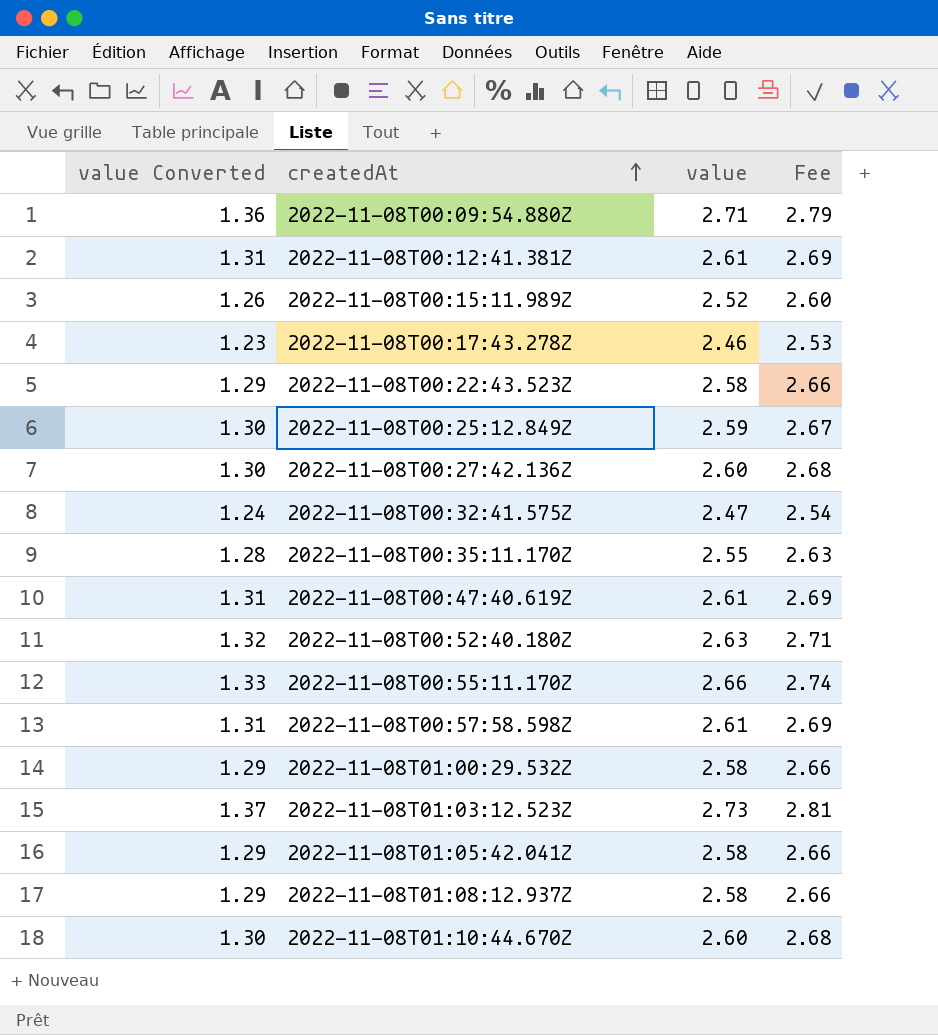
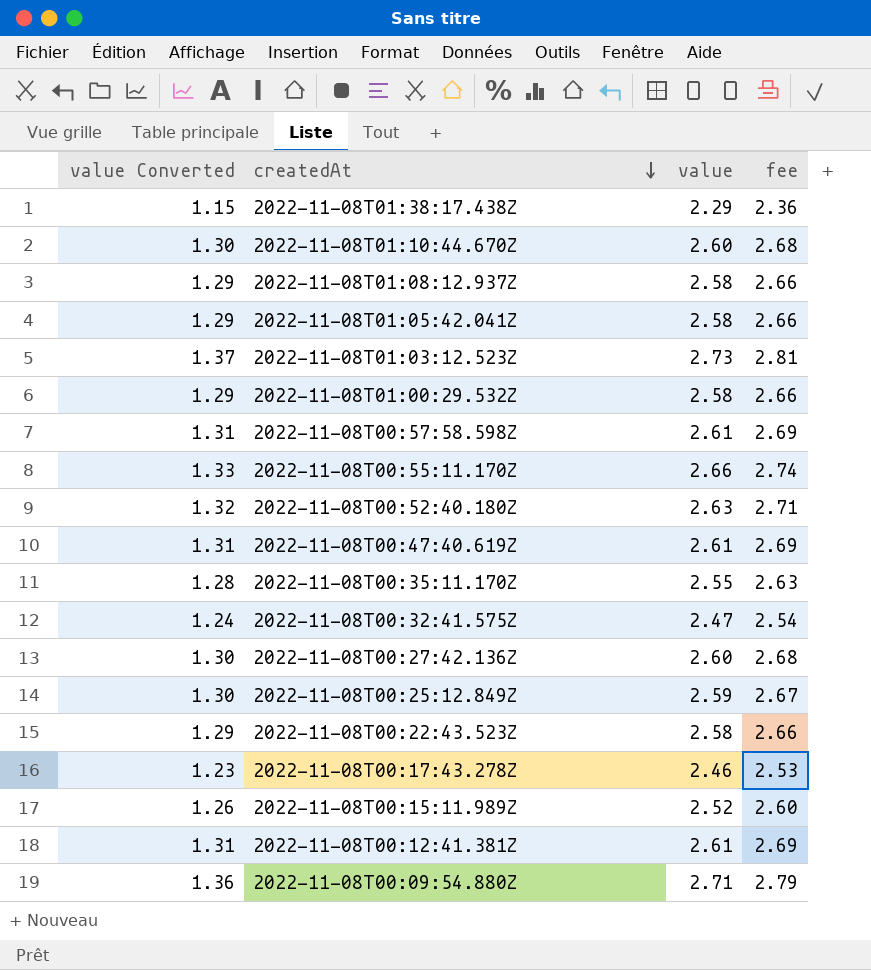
row order: createdAt ascending -> createdAt descending
column name: Fee -> fee
row 2022-11-08T01:38:17.438Z: none -> 1.15 | 2.29 | 2.36

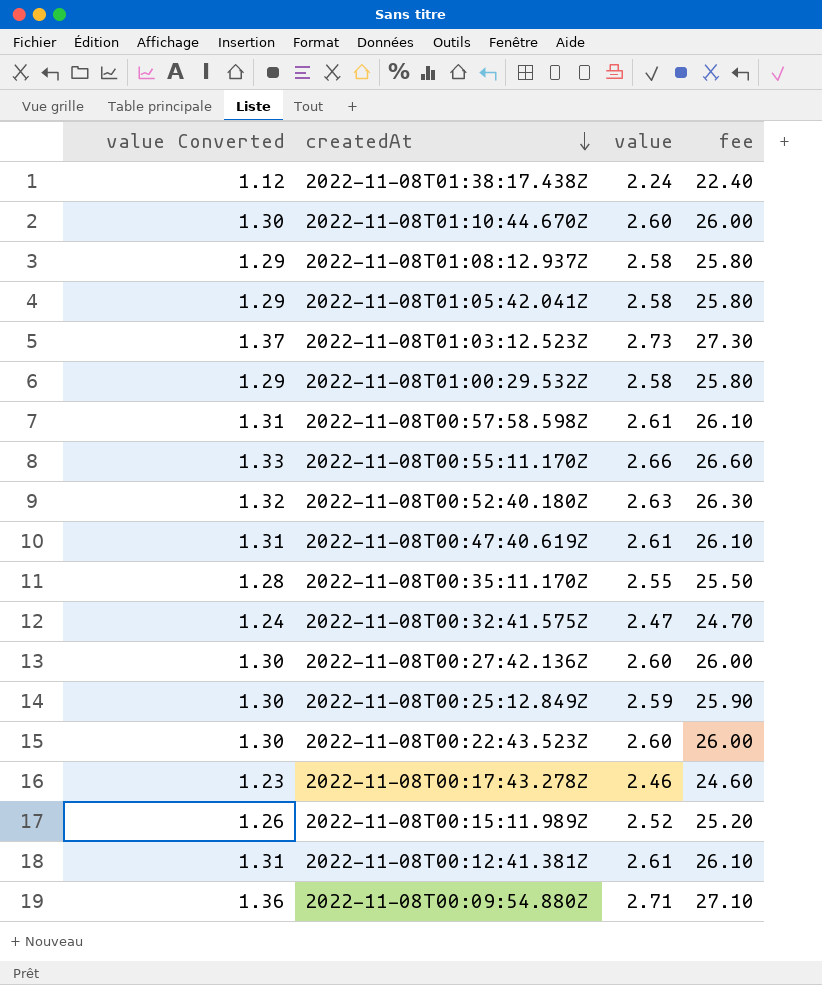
column fee | formula: [value] * 1.03 -> [value] * 10
2022-11-08T01:38:17.438Z | value Converted: 1.15 -> 1.12
2022-11-08T01:38:17.438Z | value: 2.29 -> 2.24
2022-11-08T00:22:43.523Z | value Converted: 1.29 -> 1.30
2022-11-08T00:22:43.523Z | value: 2.58 -> 2.60

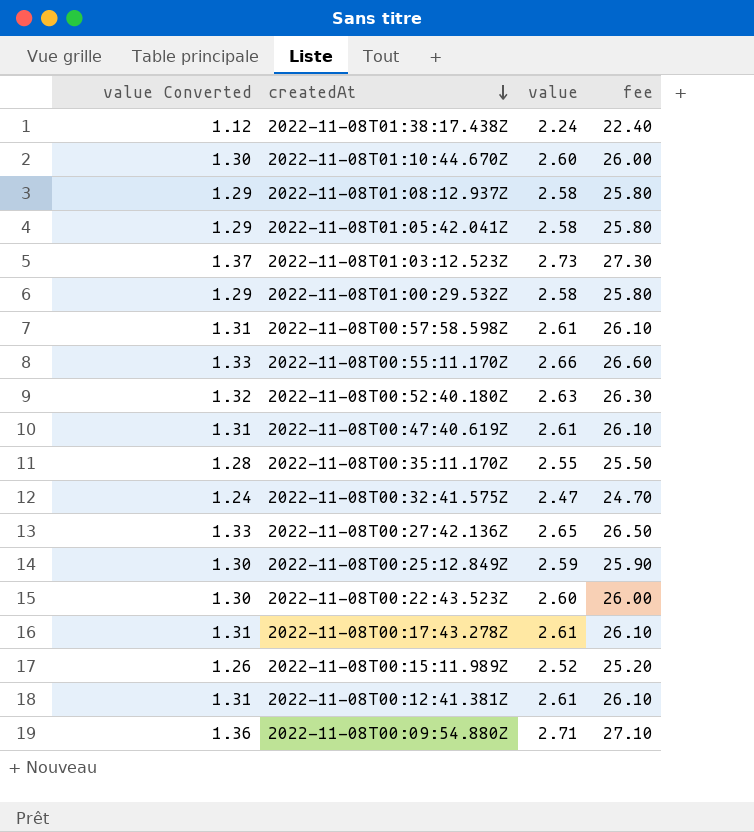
2022-11-08T00:27:42.136Z | value Converted: 1.30 -> 1.33
2022-11-08T00:27:42.136Z | value: 2.60 -> 2.65
2022-11-08T00:27:42.136Z | fee: 26.00 -> 26.50
2022-11-08T00:17:43.278Z | value Converted: 1.23 -> 1.31
2022-11-08T00:17:43.278Z | value: 2.46 -> 2.61
2022-11-08T00:17:43.278Z | fee: 24.60 -> 26.10

